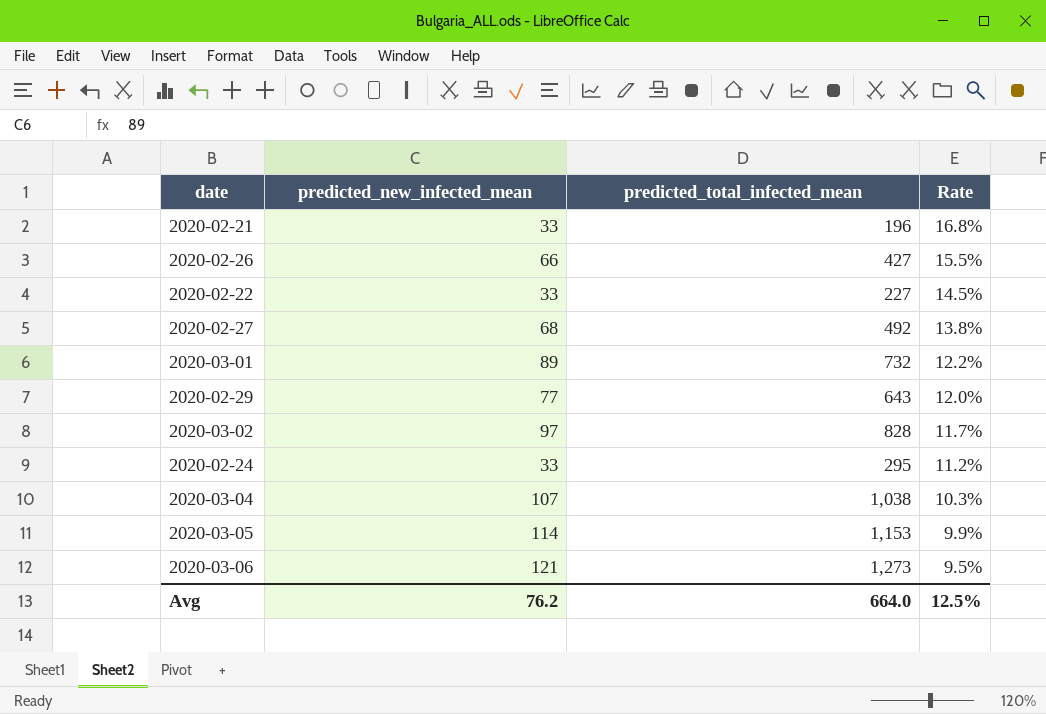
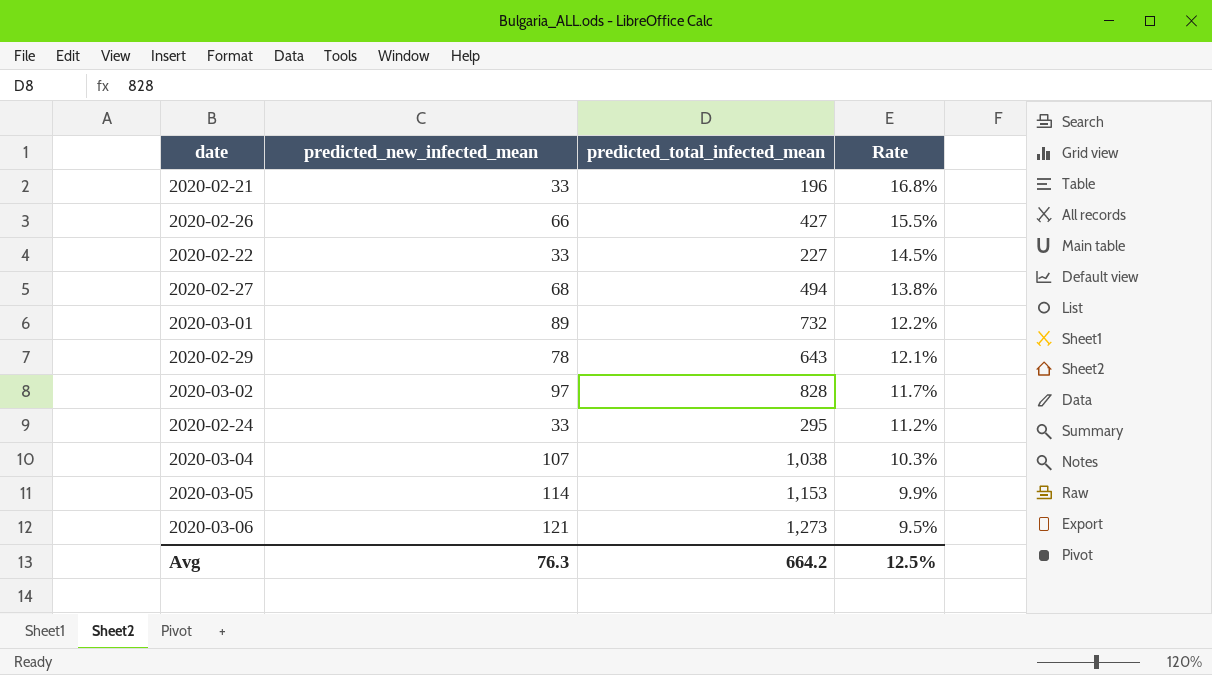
2020-02-27 | predicted_total_infected_mean: 492 -> 494
2020-02-29 | predicted_new_infected_mean: 77 -> 78
2020-02-29 | Rate: 12.0% -> 12.1%
Avg | predicted_new_infected_mean: 76.2 -> 76.3
Avg | predicted_total_infected_mean: 664.0 -> 664.2

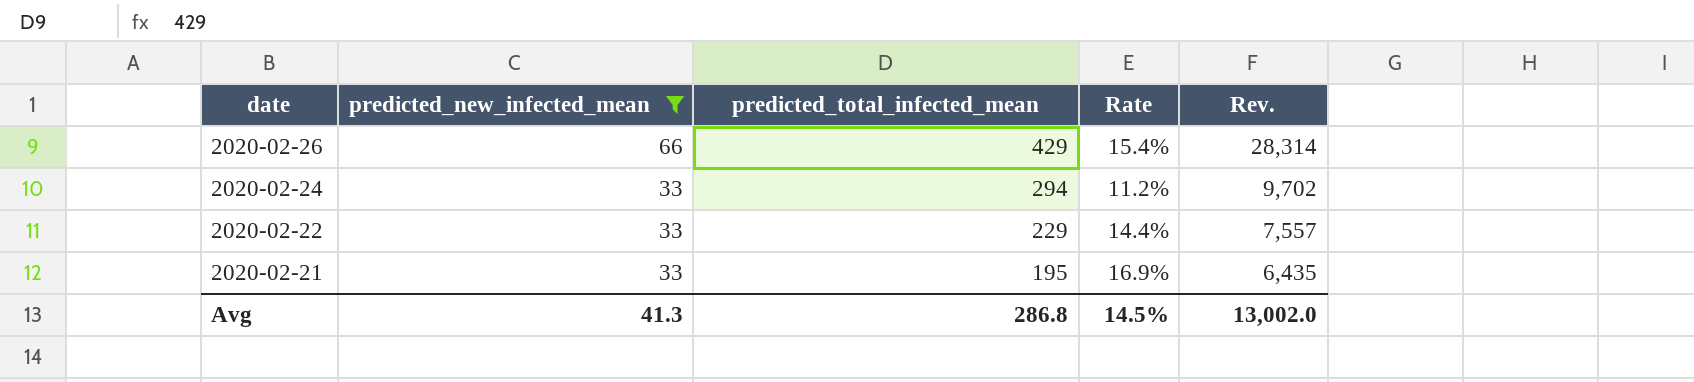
filter: none -> predicted_new_infected_mean <= 66
row order: Rate descending -> date descending
column Rev. | formula: none -> [predicted_new_infected_mean] * [predicted_total_infected_mean]
2020-02-26 | predicted_total_infected_mean: 427 -> 429
2020-02-26 | Rate: 15.5% -> 15.4%
2020-02-24 | predicted_total_infected_mean: 295 -> 294
2020-02-22 | predicted_total_infected_mean: 227 -> 229
2020-02-22 | Rate: 14.5% -> 14.4%
2020-02-21 | predicted_total_infected_mean: 196 -> 195
2020-02-21 | Rate: 16.8% -> 16.9%
Avg | predicted_new_infected_mean: 76.3 -> 41.3
Avg | predicted_total_infected_mean: 664.2 -> 286.8
Avg | Rate: 12.5% -> 14.5%

